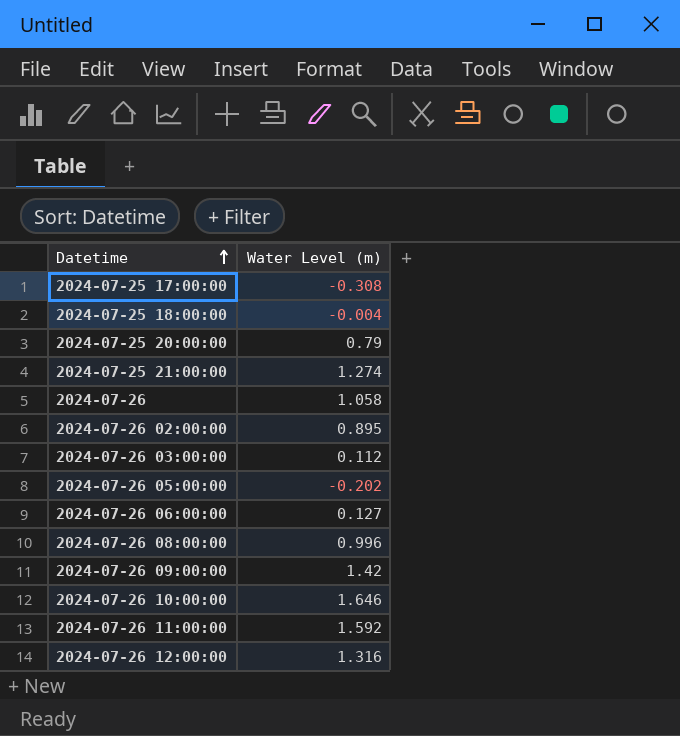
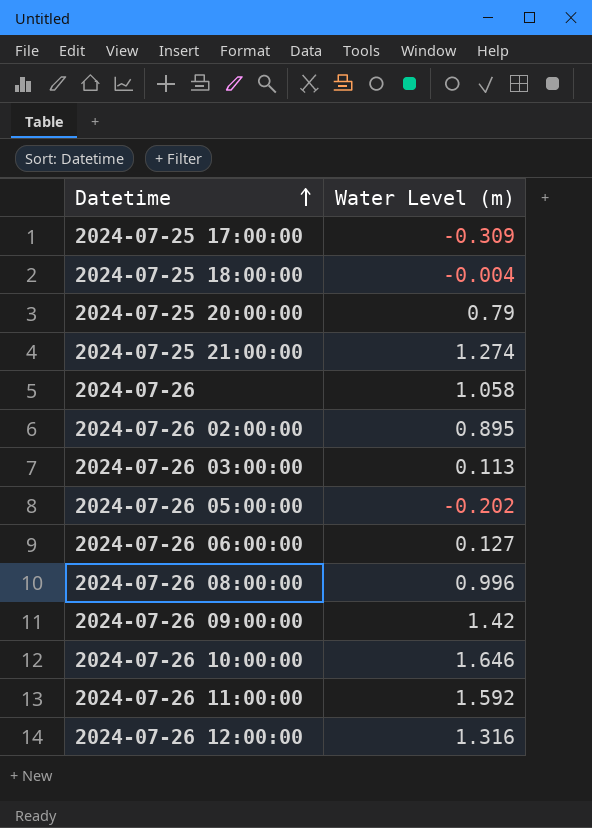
2024-07-25 17:00:00 | Water Level (m): -0.308 -> -0.309
2024-07-26 03:00:00 | Water Level (m): 0.112 -> 0.113

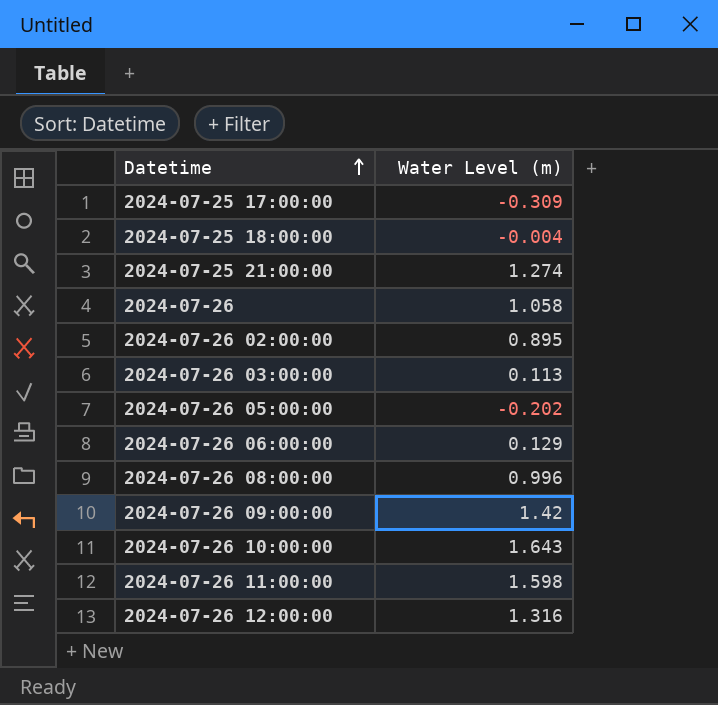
row 2024-07-25 20:00:00: 0.79 -> none
2024-07-26 06:00:00 | Water Level (m): 0.127 -> 0.129
2024-07-26 10:00:00 | Water Level (m): 1.646 -> 1.643
2024-07-26 11:00:00 | Water Level (m): 1.592 -> 1.598

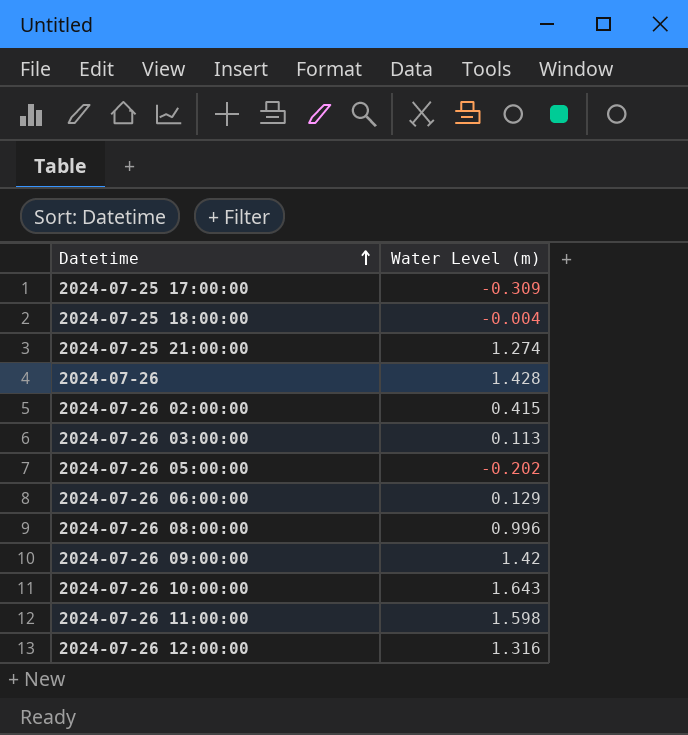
2024-07-26 | Water Level (m): 1.058 -> 1.428
2024-07-26 02:00:00 | Water Level (m): 0.895 -> 0.415

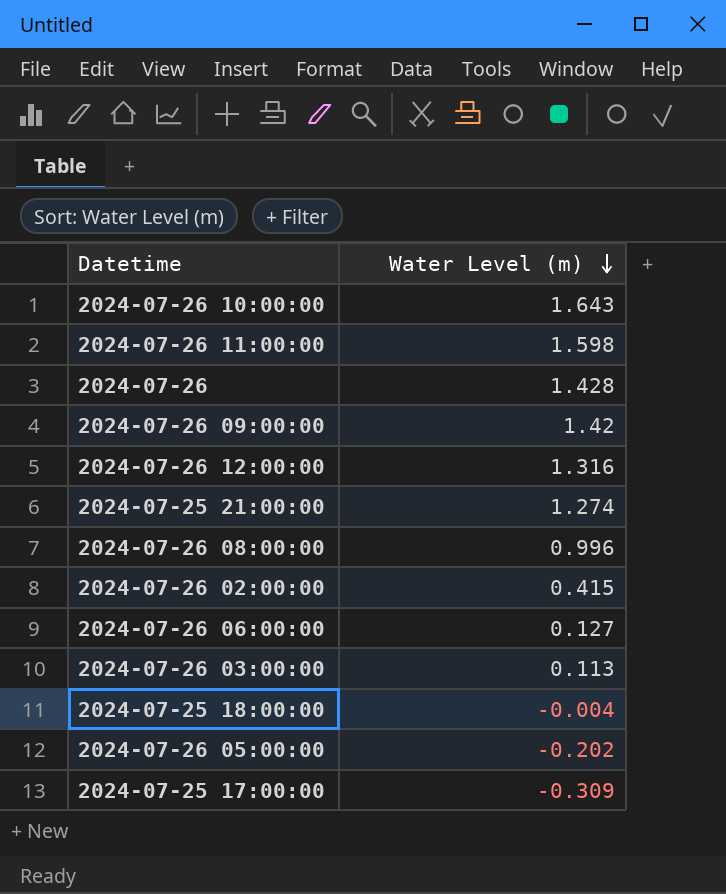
row order: Datetime ascending -> Water Level (m) descending
2024-07-26 06:00:00 | Water Level (m): 0.129 -> 0.127

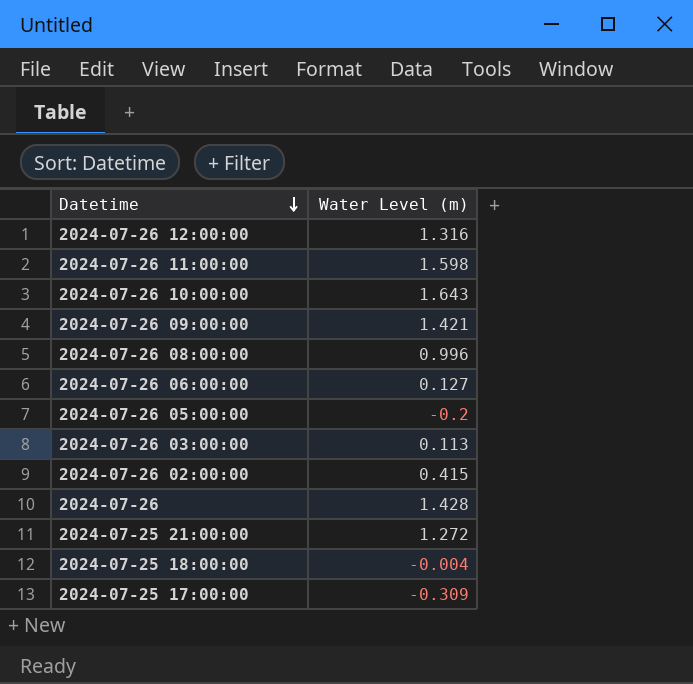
row order: Water Level (m) descending -> Datetime descending
2024-07-26 09:00:00 | Water Level (m): 1.42 -> 1.421
2024-07-26 05:00:00 | Water Level (m): -0.202 -> -0.2
2024-07-25 21:00:00 | Water Level (m): 1.274 -> 1.272

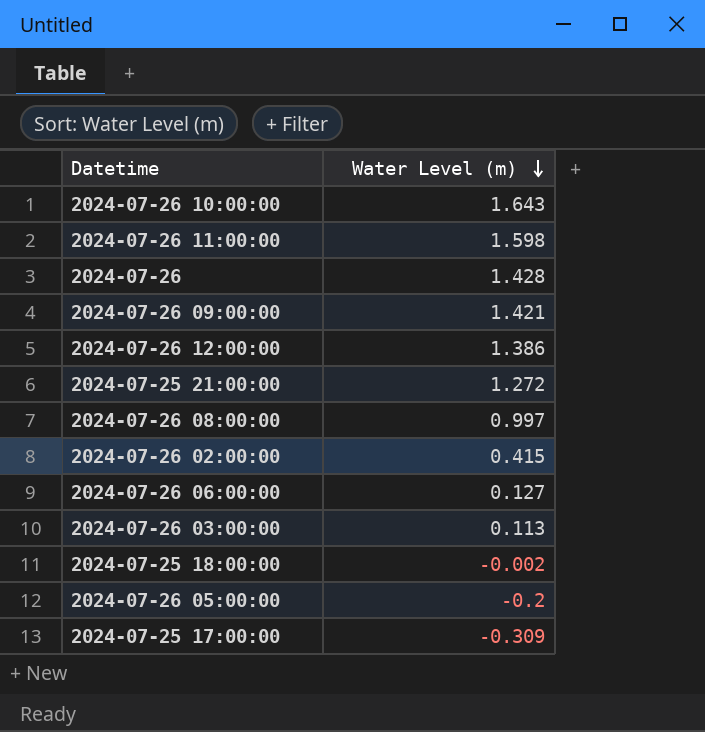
row order: Datetime descending -> Water Level (m) descending
2024-07-26 12:00:00 | Water Level (m): 1.316 -> 1.386
2024-07-26 08:00:00 | Water Level (m): 0.996 -> 0.997
2024-07-25 18:00:00 | Water Level (m): -0.004 -> -0.002

